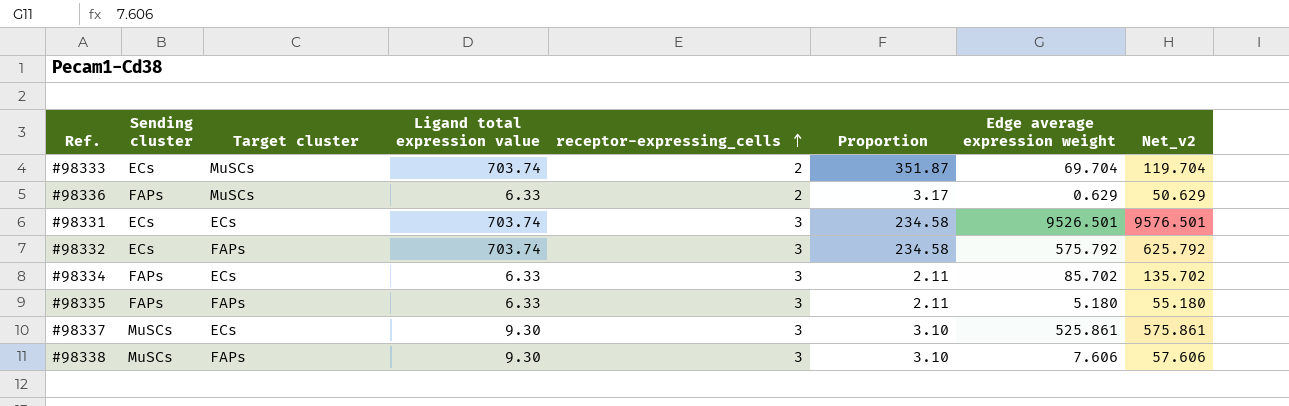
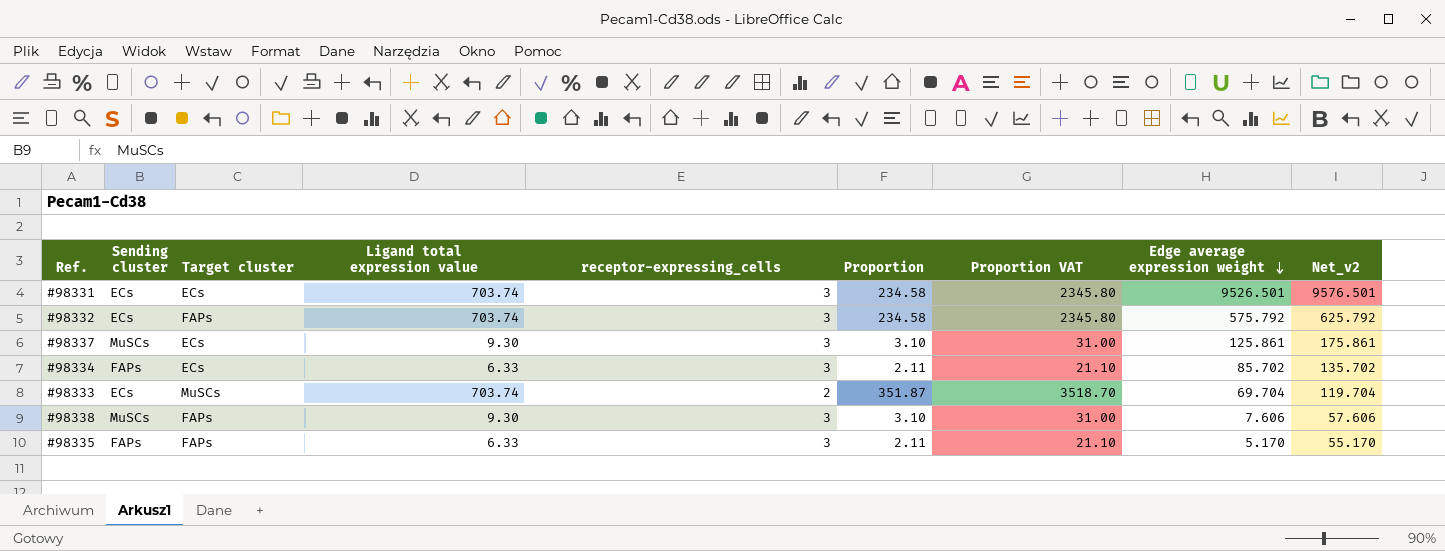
row order: receptor-expressing_cells ascending -> Edge average expression weight descending
column Proportion VAT | formula: none -> [Proportion] * 10
row #98336: FAPs | MuSCs | 6.33 | 2 | 3.17 | 0.629 | 50.629 -> none
#98337 | Edge average expression weight: 525.861 -> 125.861
#98337 | Net_v2: 575.861 -> 175.861
#98335 | Edge average expression weight: 5.180 -> 5.170
#98335 | Net_v2: 55.180 -> 55.170

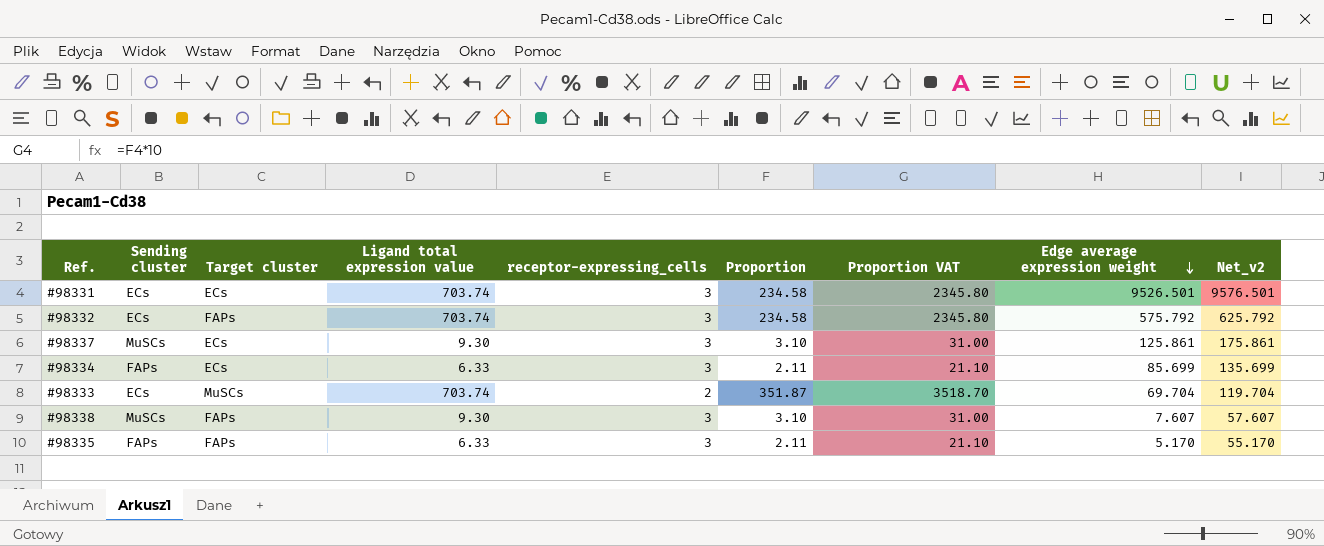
#98334 | Edge average expression weight: 85.702 -> 85.699
#98334 | Net_v2: 135.702 -> 135.699
#98338 | Edge average expression weight: 7.606 -> 7.607
#98338 | Net_v2: 57.606 -> 57.607

